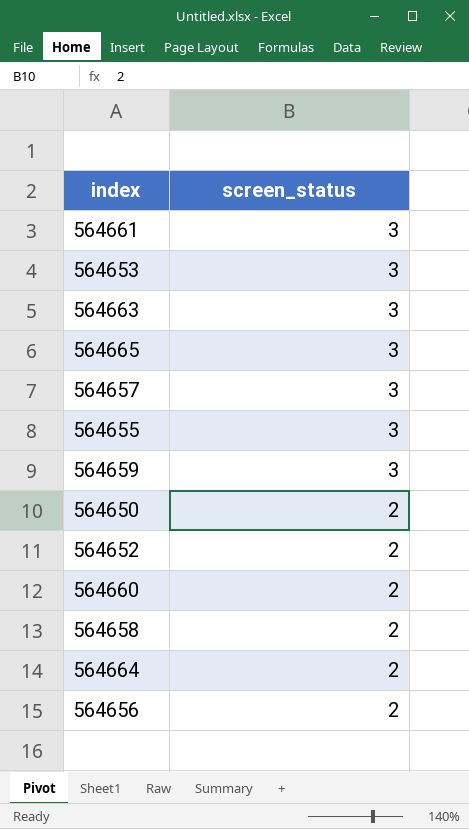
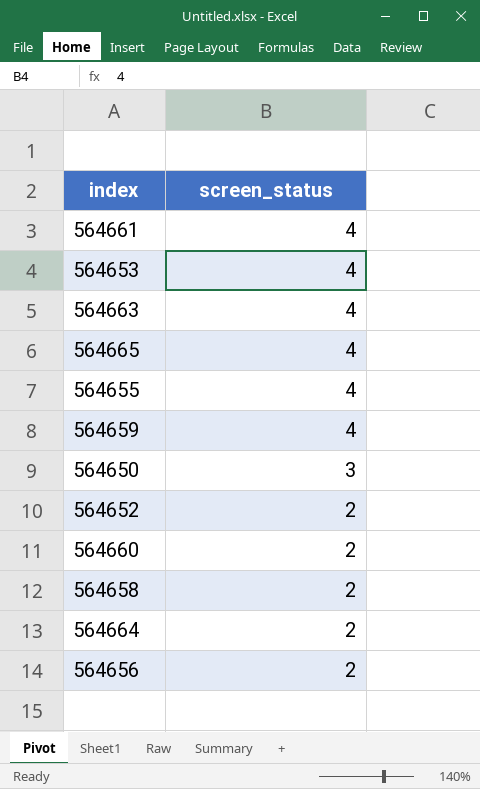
row 564657: 3 -> none
564661 | screen_status: 3 -> 4
564653 | screen_status: 3 -> 4
564663 | screen_status: 3 -> 4
564665 | screen_status: 3 -> 4
564655 | screen_status: 3 -> 4
564659 | screen_status: 3 -> 4
564650 | screen_status: 2 -> 3

